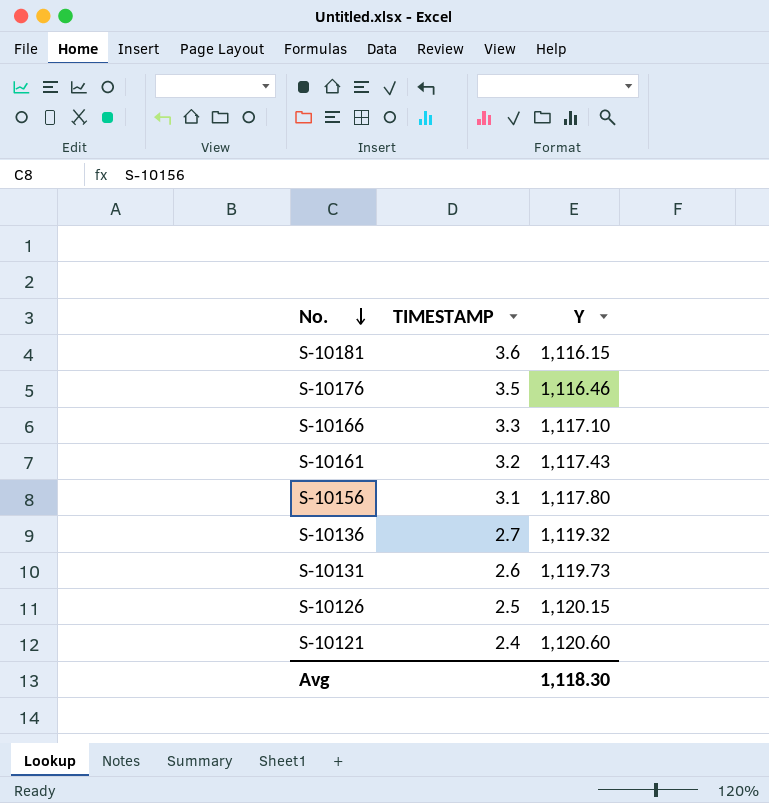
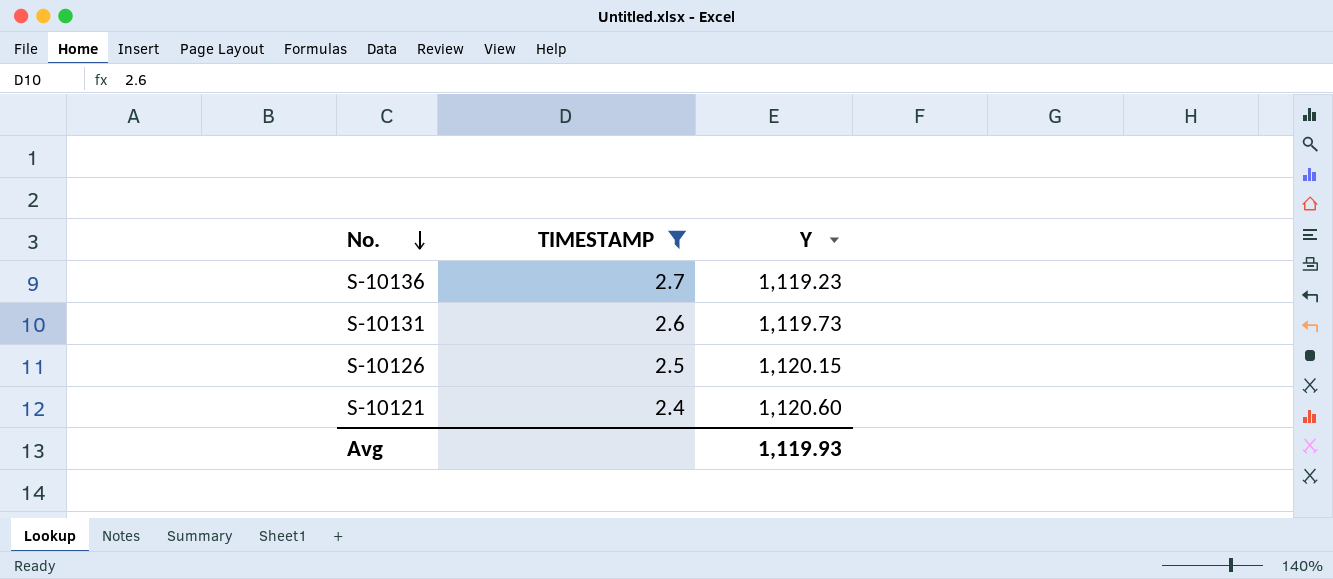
filter: none -> TIMESTAMP <= 2.7
S-10136 | Y: 1,119.32 -> 1,119.23
Avg | Y: 1,118.30 -> 1,119.93

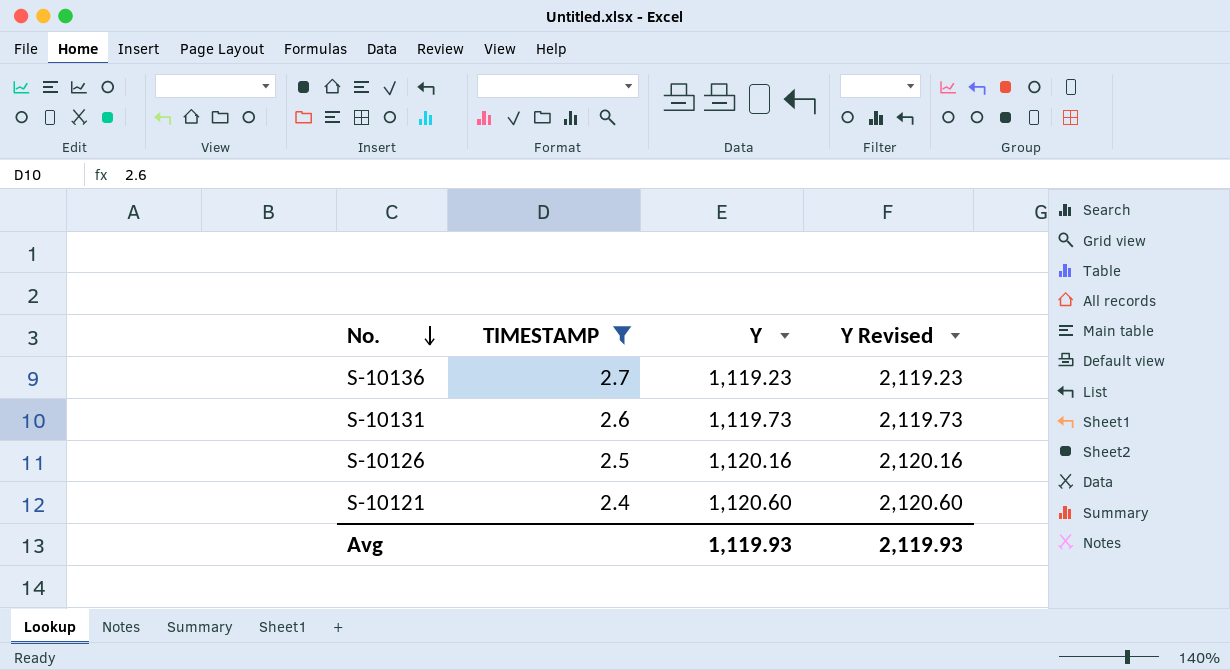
column Y Revised | formula: none -> [Y] + 1000
S-10126 | Y: 1,120.15 -> 1,120.16

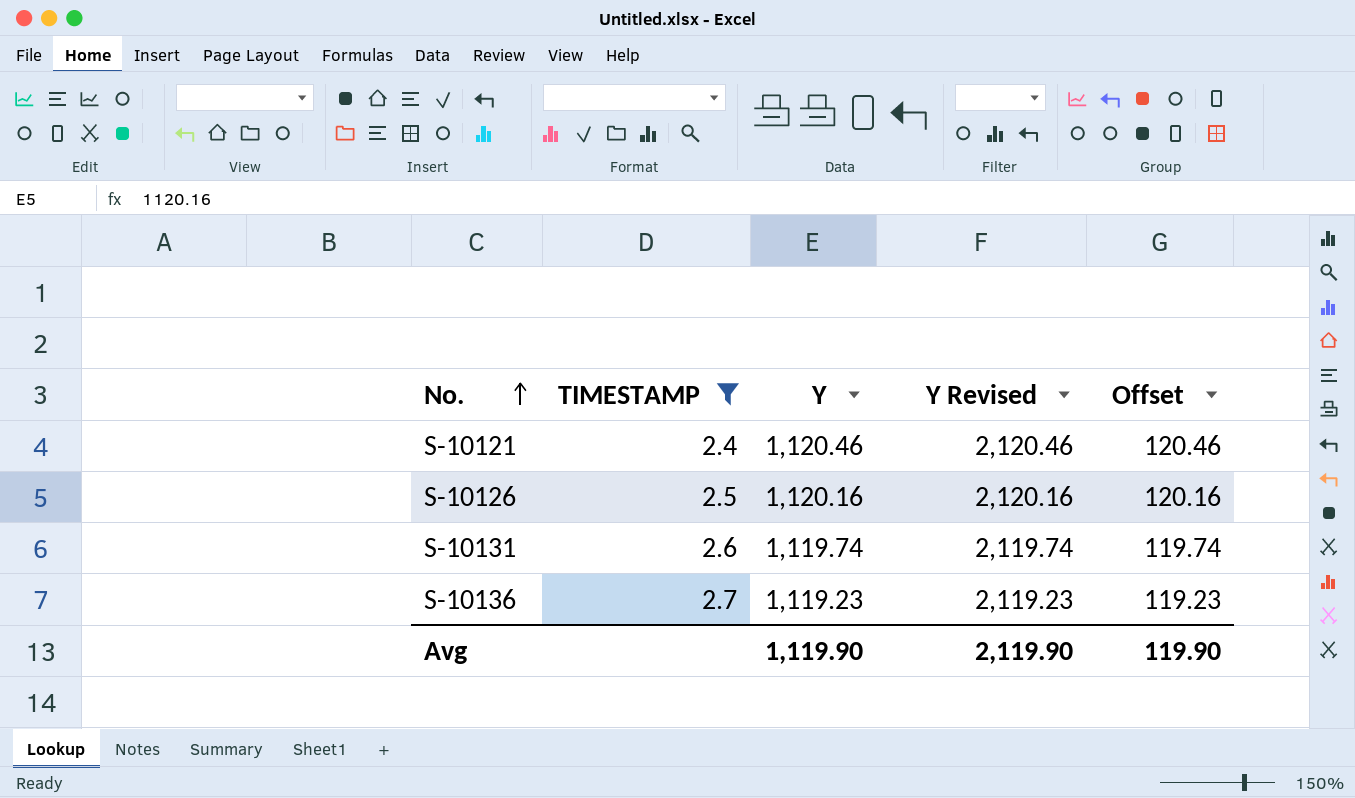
row order: No. descending -> No. ascending
column Offset | formula: none -> [Y] - 1000
S-10121 | Y: 1,120.60 -> 1,120.46
S-10121 | Y Revised: 2,120.60 -> 2,120.46
S-10131 | Y: 1,119.73 -> 1,119.74
S-10131 | Y Revised: 2,119.73 -> 2,119.74
Avg | Y: 1,119.93 -> 1,119.90
Avg | Y Revised: 2,119.93 -> 2,119.90

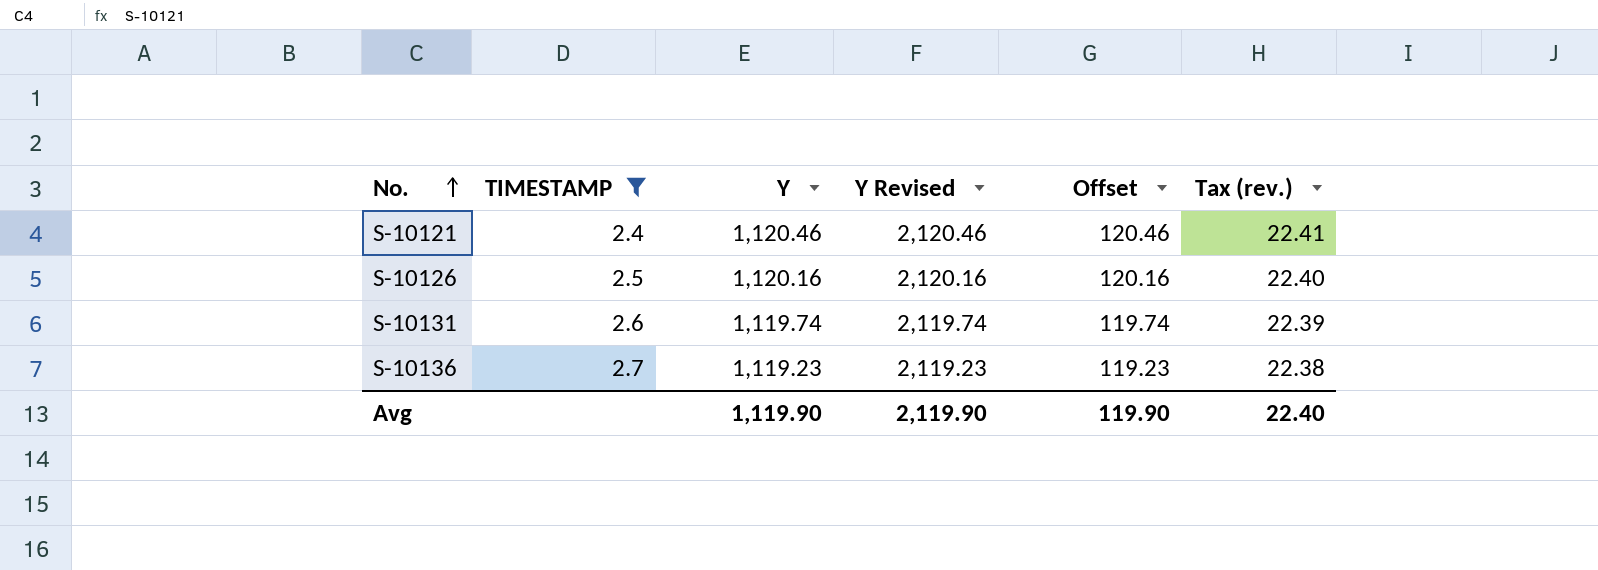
column Tax (rev.) | formula: none -> [Y] * 0.02

